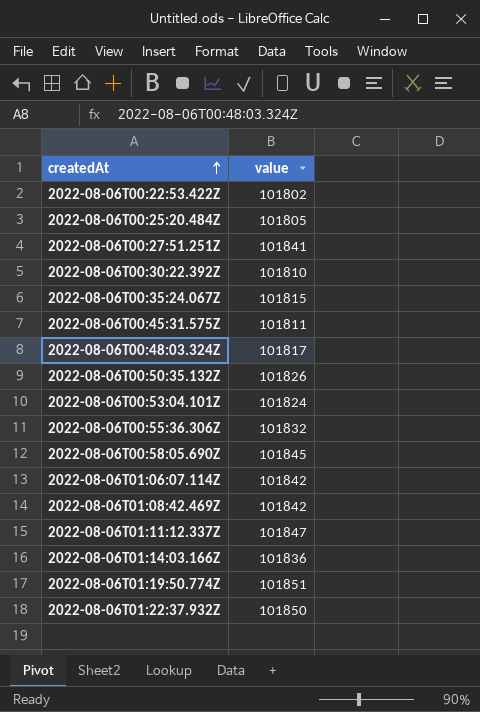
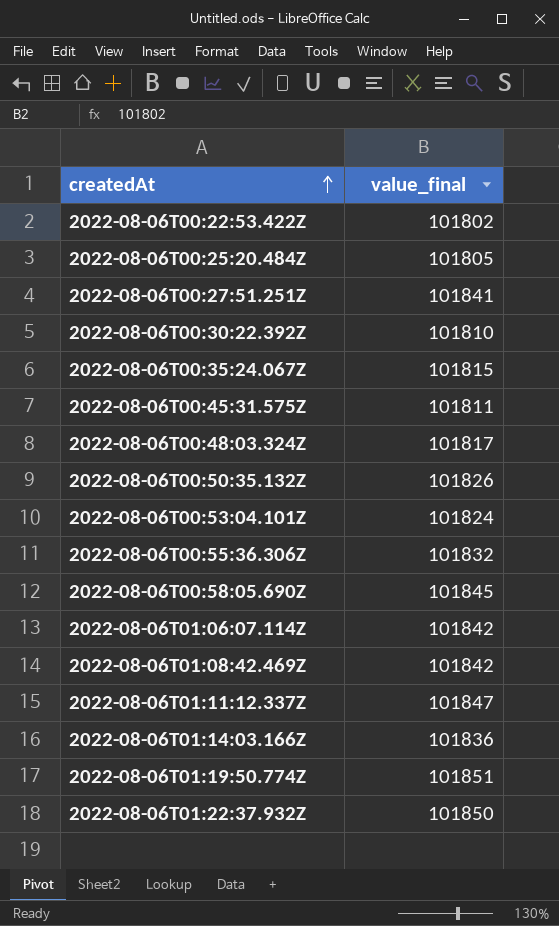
column name: value -> value_final

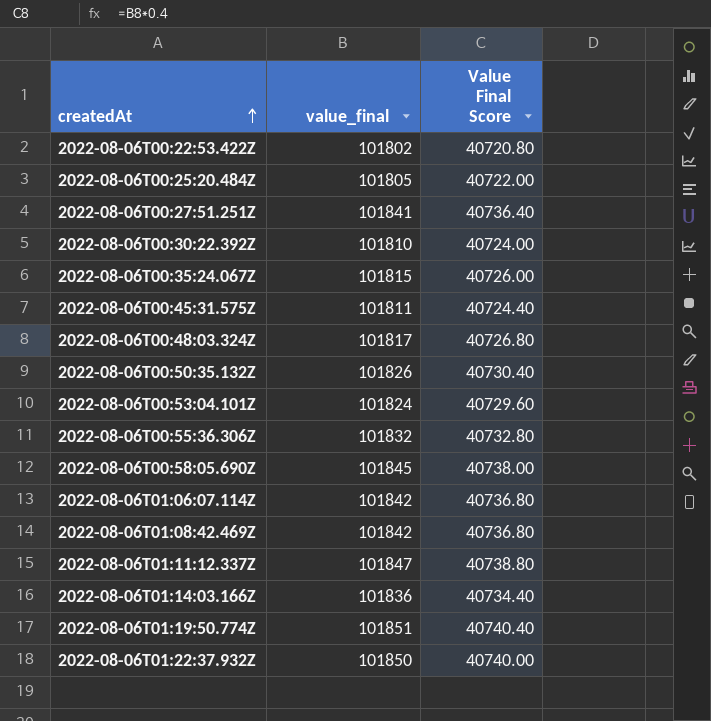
column Value Final Score | formula: none -> [value_final] * 0.4

